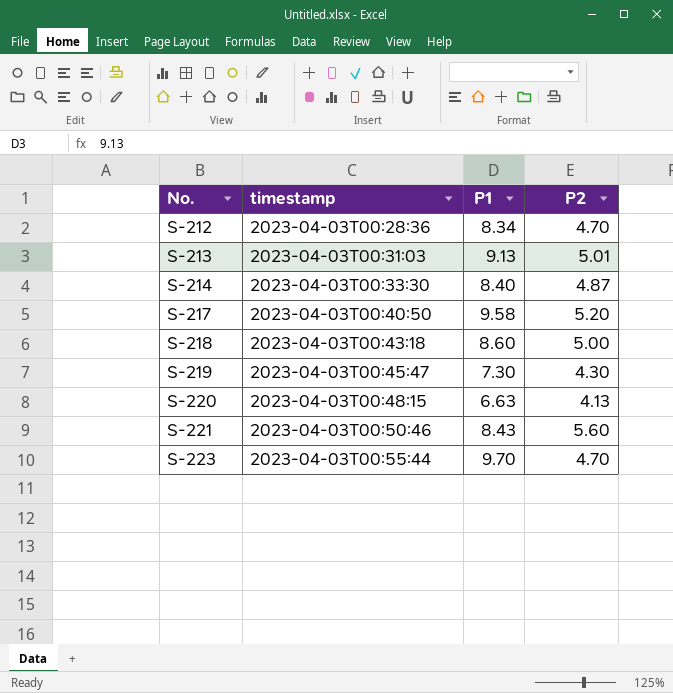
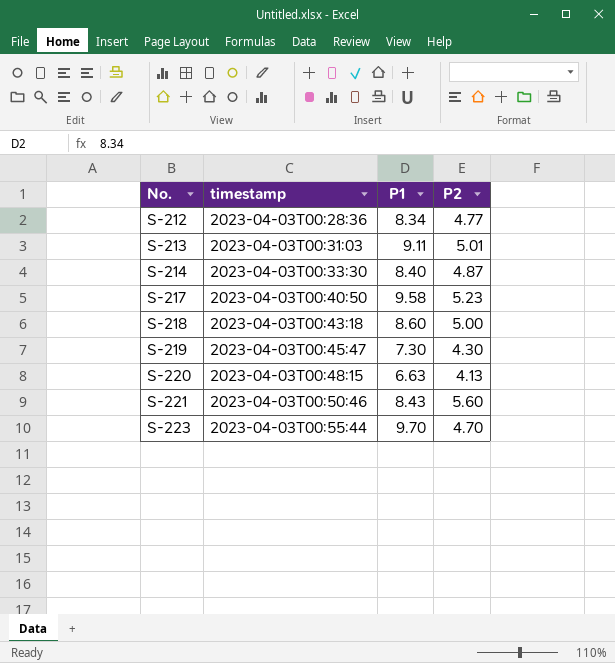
S-212 | P2: 4.70 -> 4.77
S-213 | P1: 9.13 -> 9.11
S-217 | P2: 5.20 -> 5.23

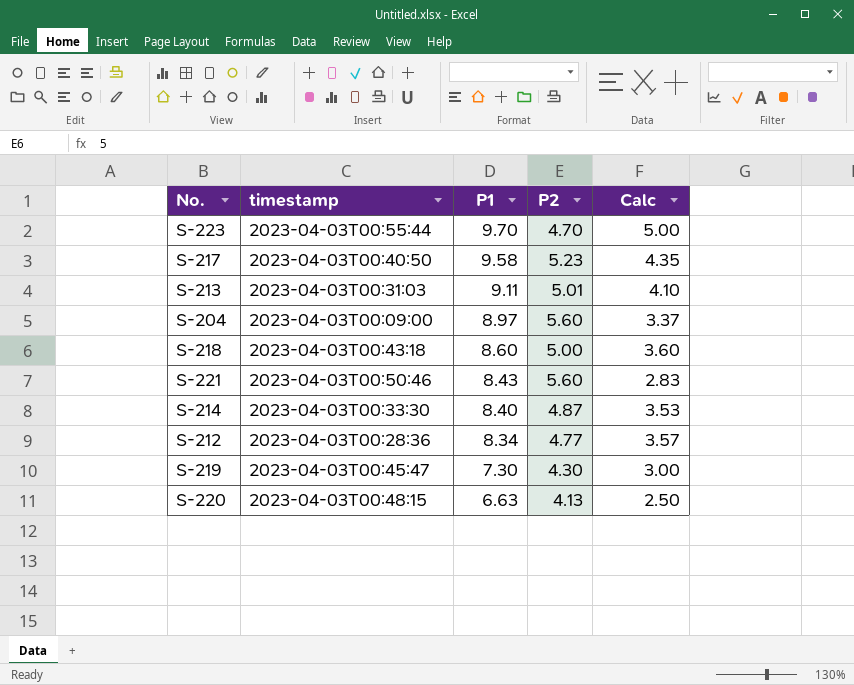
row order: No. ascending -> P1 descending
column Calc | formula: none -> [P1] - [P2]
row S-204: none -> 2023-04-03T00:09:00 | 8.97 | 5.60 | 3.37

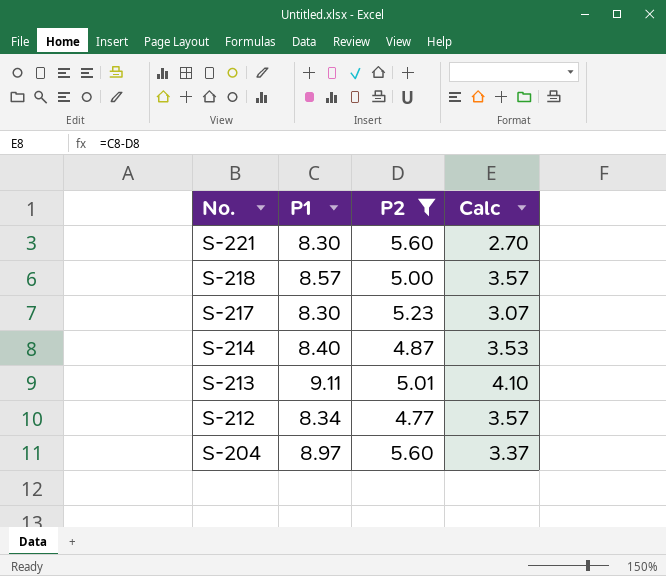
filter: none -> P2 >= 4.77
row order: P1 descending -> No. descending
column timestamp | position: 2 -> none
S-221 | P1: 8.43 -> 8.30
S-221 | Calc: 2.83 -> 2.70
S-218 | P1: 8.60 -> 8.57
S-218 | Calc: 3.60 -> 3.57
S-217 | P1: 9.58 -> 8.30
S-217 | Calc: 4.35 -> 3.07

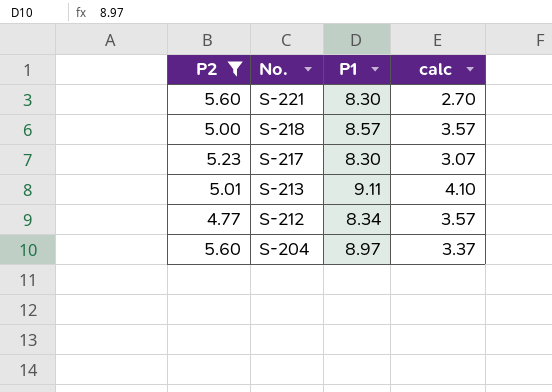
column P2 | position: 3 -> 1
column name: Calc -> calc
row S-214: 8.40 | 4.87 | 3.53 -> none

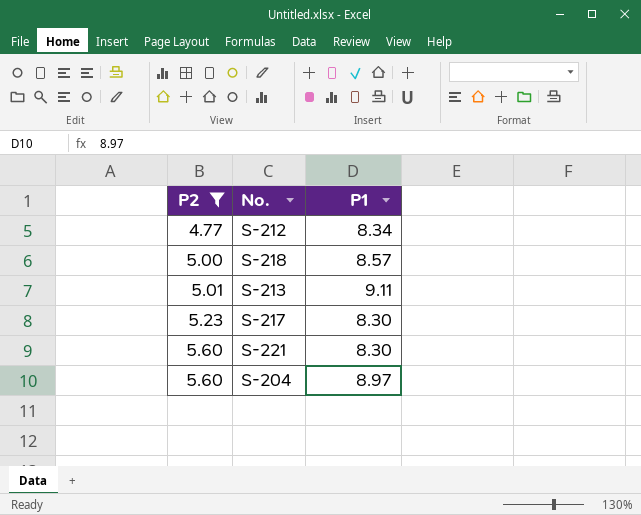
row order: No. descending -> P2 ascending
column calc | formula: [P1] - [P2] -> none

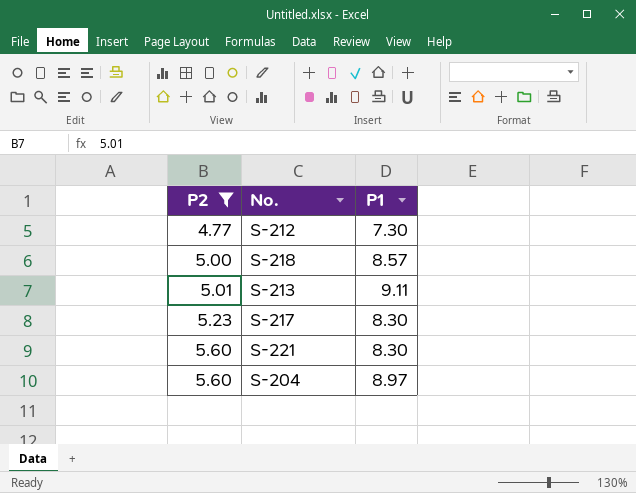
S-212 | P1: 8.34 -> 7.30

